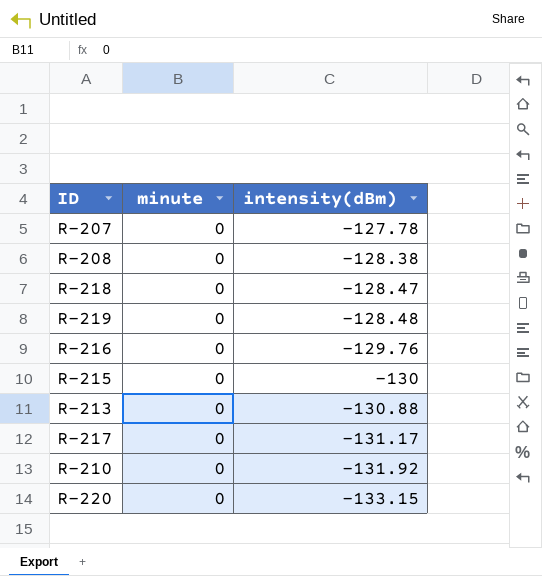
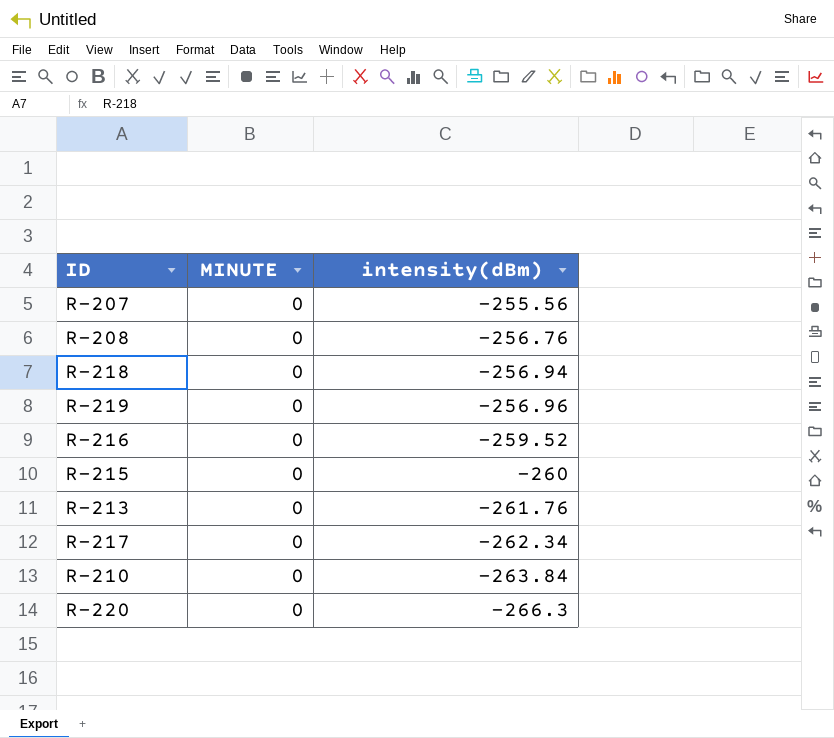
column name: minute -> MINUTE
R-207 | intensity(dBm): -127.78 -> -255.56
R-208 | intensity(dBm): -128.38 -> -256.76
R-218 | intensity(dBm): -128.47 -> -256.94
R-219 | intensity(dBm): -128.48 -> -256.96
R-216 | intensity(dBm): -129.76 -> -259.52
R-215 | intensity(dBm): -130 -> -260
R-213 | intensity(dBm): -130.88 -> -261.76
R-217 | intensity(dBm): -131.17 -> -262.34
R-210 | intensity(dBm): -131.92 -> -263.84
R-220 | intensity(dBm): -133.15 -> -266.3

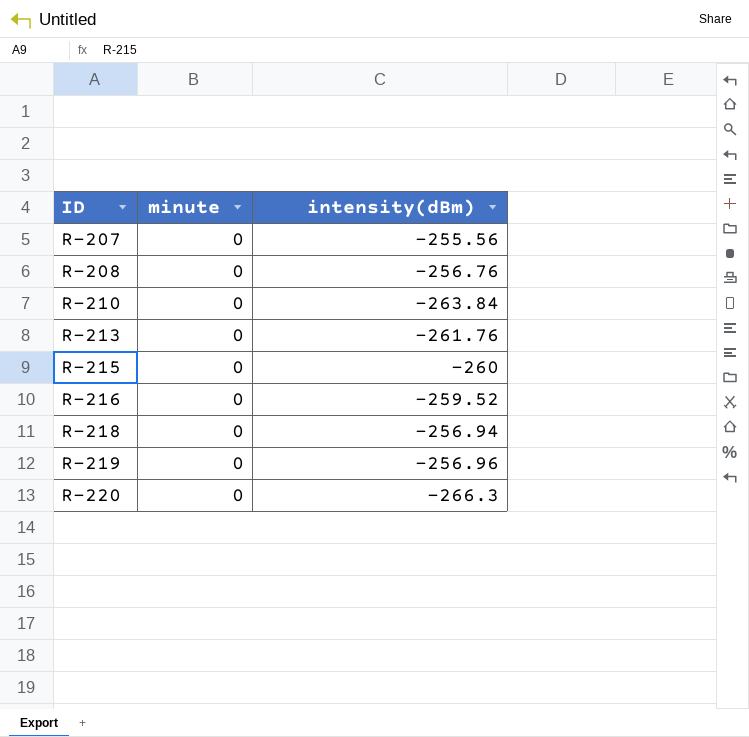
row order: intensity(dBm) descending -> ID ascending
column name: MINUTE -> minute
row R-217: 0 | -262.34 -> none

